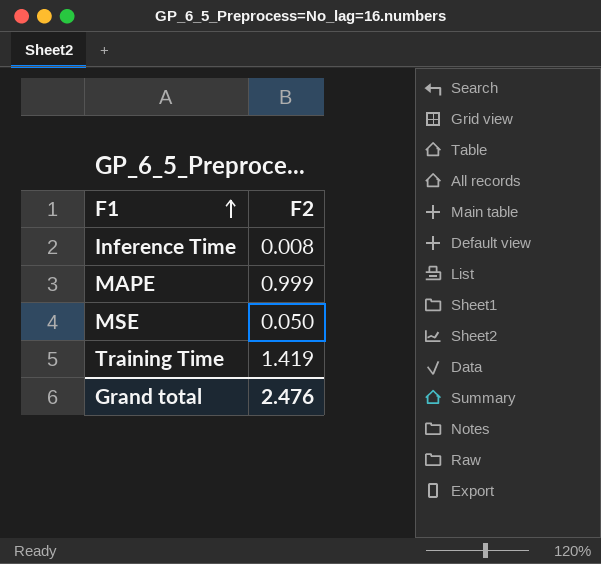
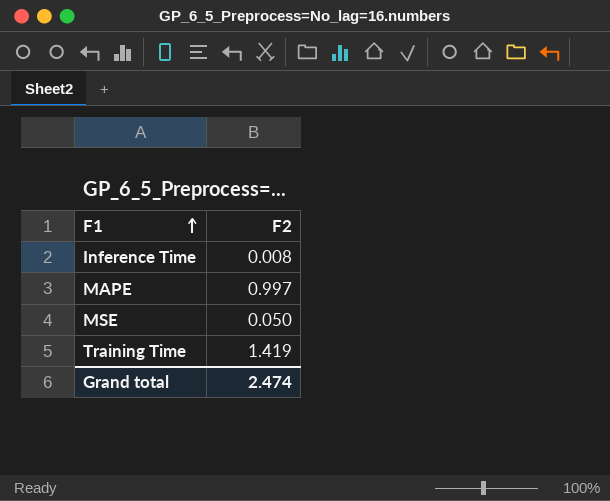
MAPE | F2: 0.999 -> 0.997
Grand total | F2: 2.476 -> 2.474

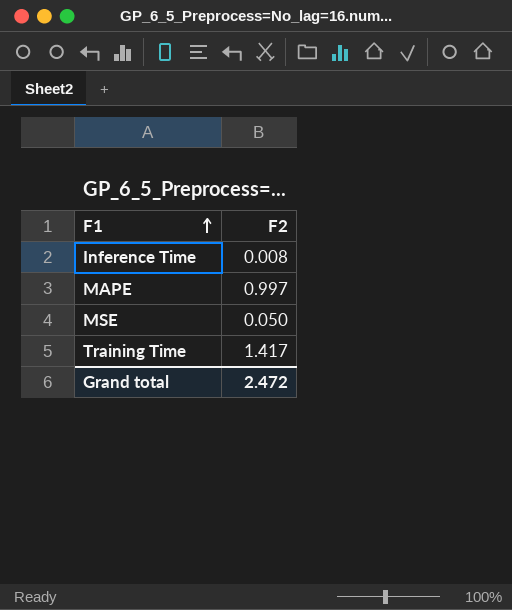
Training Time | F2: 1.419 -> 1.417
Grand total | F2: 2.474 -> 2.472

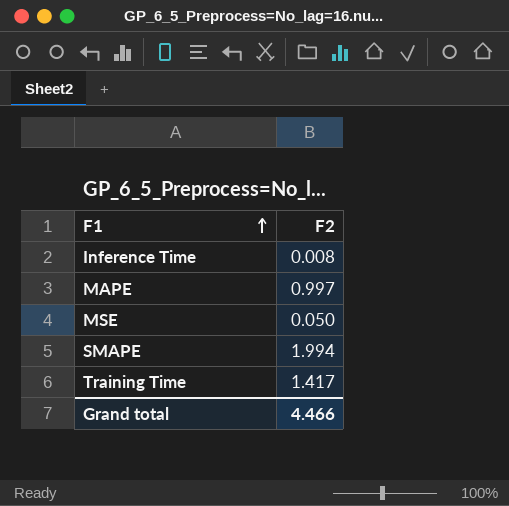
row SMAPE: none -> 1.994
Grand total | F2: 2.472 -> 4.466

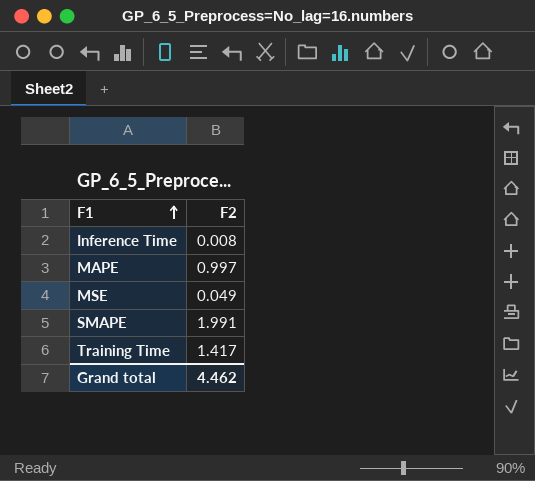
MSE | F2: 0.050 -> 0.049
SMAPE | F2: 1.994 -> 1.991
Grand total | F2: 4.466 -> 4.462

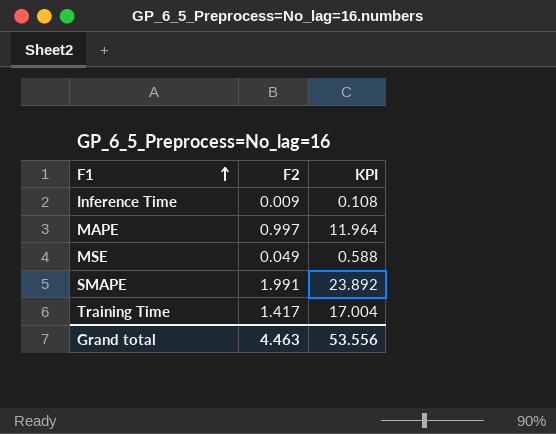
column KPI | formula: none -> [F2] * 12
Inference Time | F2: 0.008 -> 0.009
Grand total | F2: 4.462 -> 4.463

